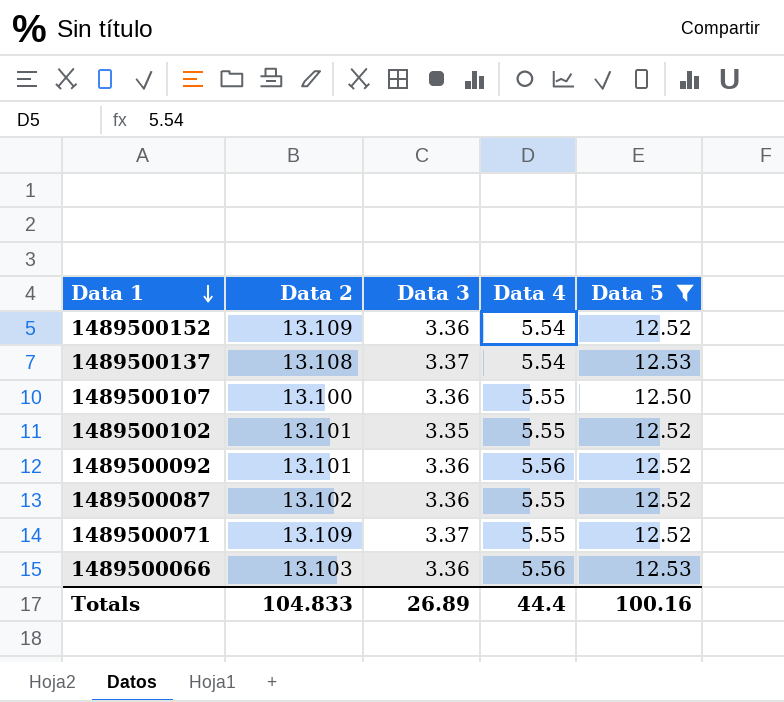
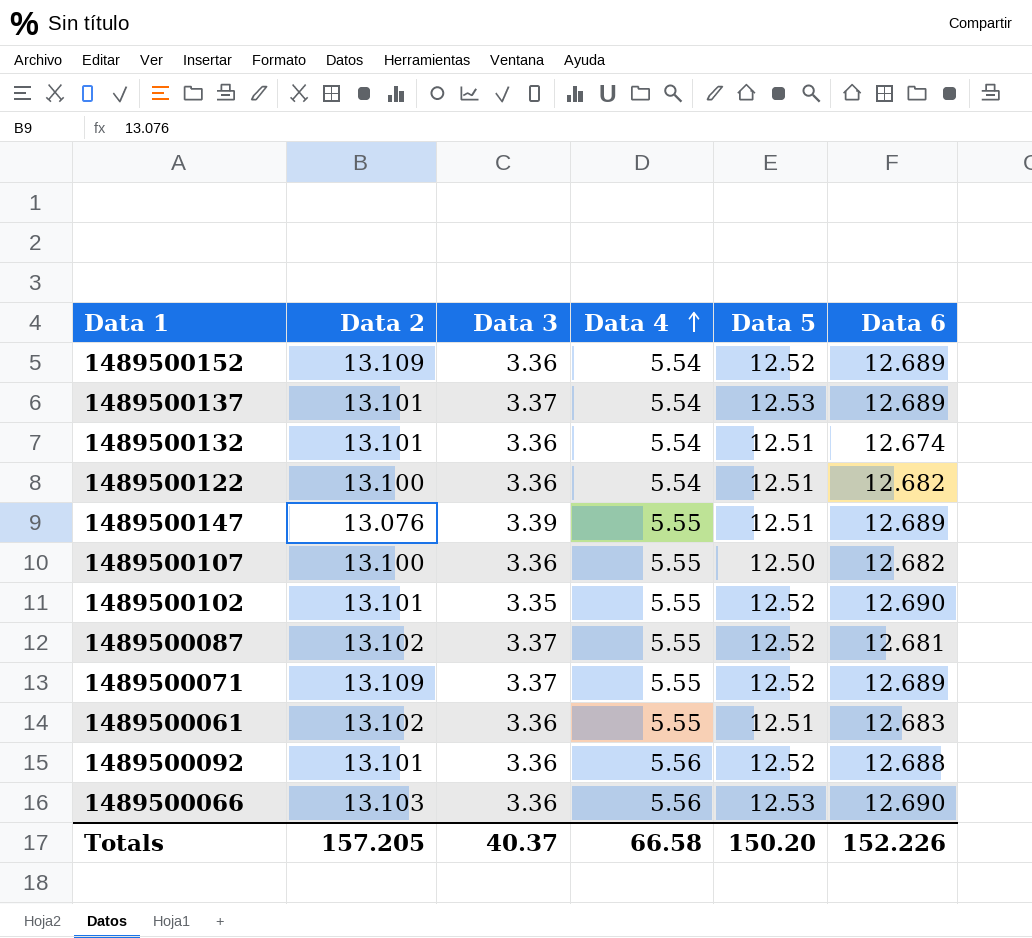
filter: Data 5 != 12.51 -> none
row order: Data 1 descending -> Data 4 ascending
column Data 6 | position: none -> 6
1489500137 | Data 2: 13.108 -> 13.101
1489500087 | Data 3: 3.36 -> 3.37
Totals | Data 2: 104.833 -> 157.205
Totals | Data 3: 26.89 -> 40.37
Totals | Data 4: 44.4 -> 66.58
Totals | Data 5: 100.16 -> 150.20

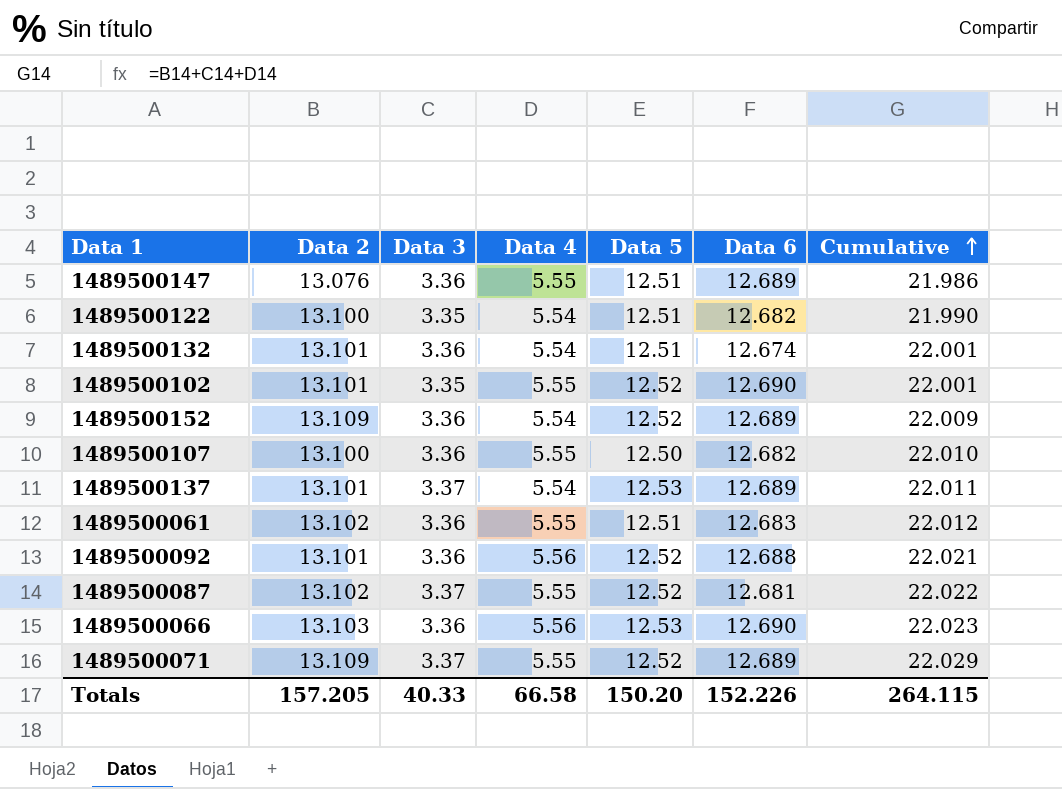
row order: Data 4 ascending -> Cumulative ascending
column Cumulative | formula: none -> [Data 2] + [Data 3] + [Data 4]
1489500147 | Data 3: 3.39 -> 3.36
1489500122 | Data 3: 3.36 -> 3.35
Totals | Data 3: 40.37 -> 40.33

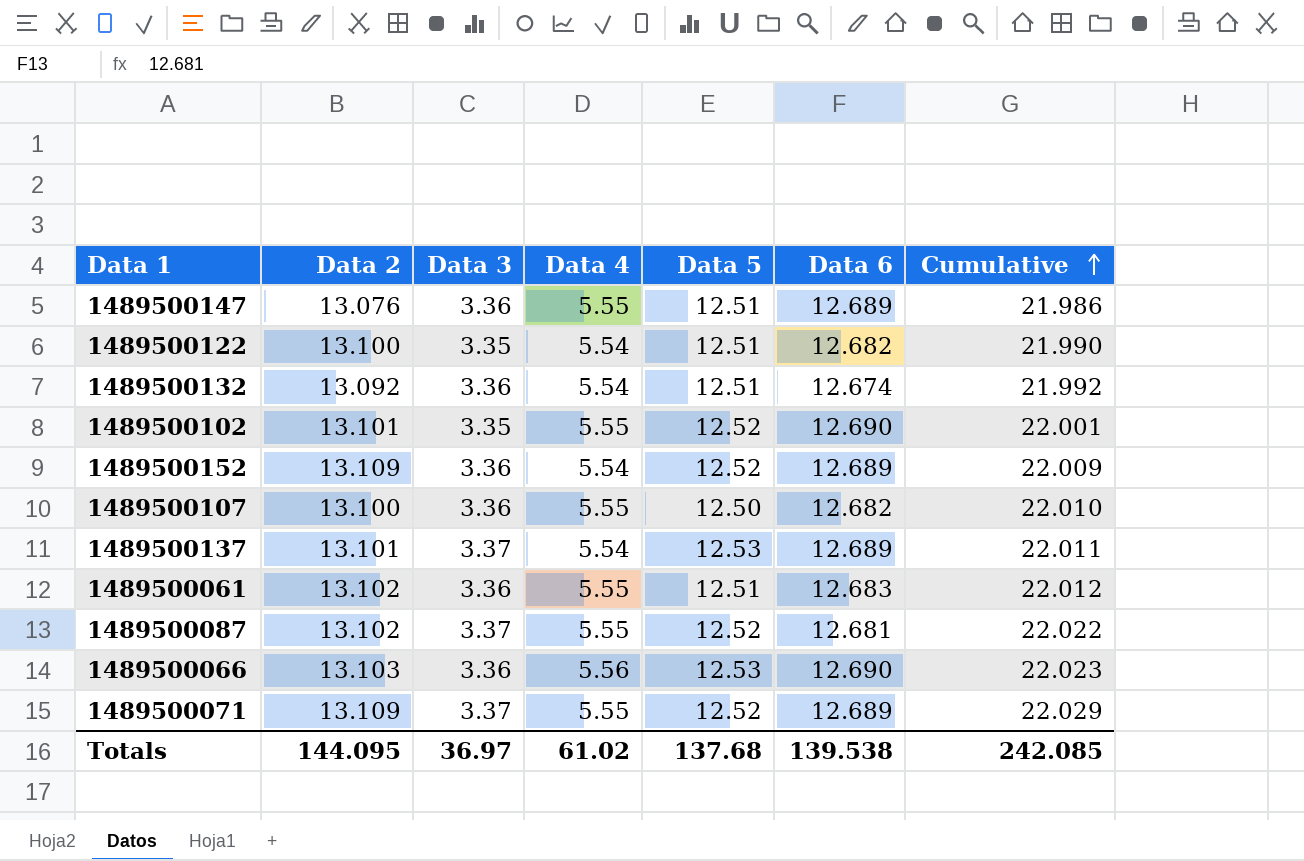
row 1489500092: 13.101 | 3.36 | 5.56 | 12.52 | 12.688 | 22.021 -> none
1489500132 | Data 2: 13.101 -> 13.092
1489500132 | Cumulative: 22.001 -> 21.992
Totals | Data 2: 157.205 -> 144.095
Totals | Data 3: 40.33 -> 36.97
Totals | Data 4: 66.58 -> 61.02
Totals | Data 5: 150.20 -> 137.68
Totals | Data 6: 152.226 -> 139.538
Totals | Cumulative: 264.115 -> 242.085

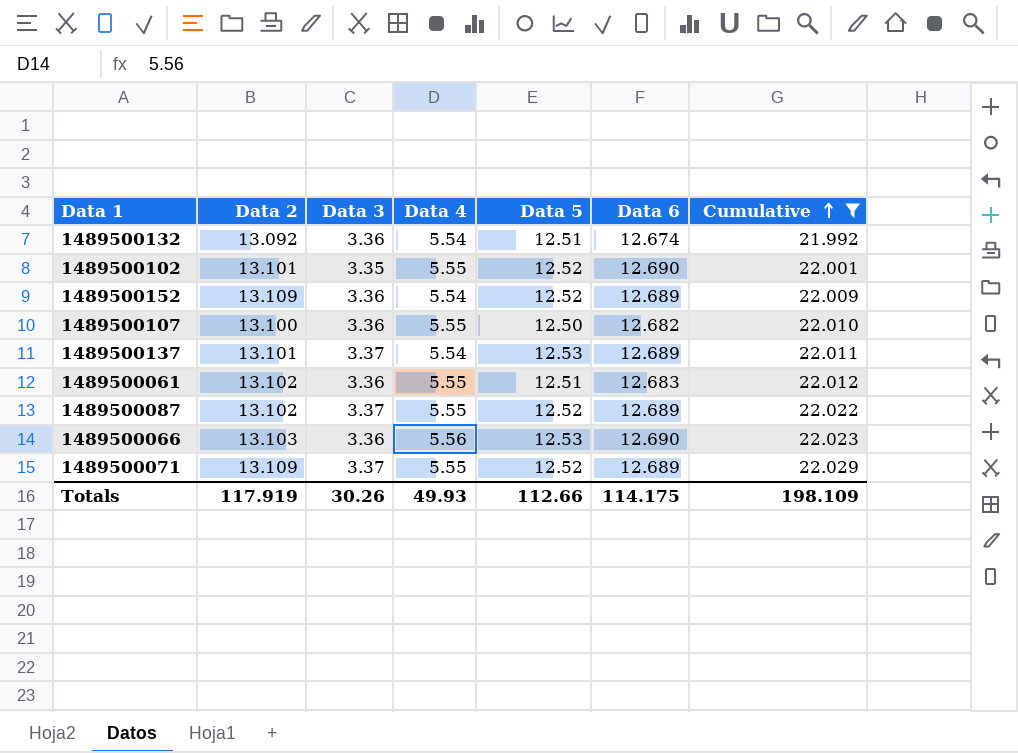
filter: none -> Cumulative >= 21.992
1489500087 | Data 6: 12.681 -> 12.689
Totals | Data 2: 144.095 -> 117.919
Totals | Data 3: 36.97 -> 30.26
Totals | Data 4: 61.02 -> 49.93
Totals | Data 5: 137.68 -> 112.66
Totals | Data 6: 139.538 -> 114.175
Totals | Cumulative: 242.085 -> 198.109

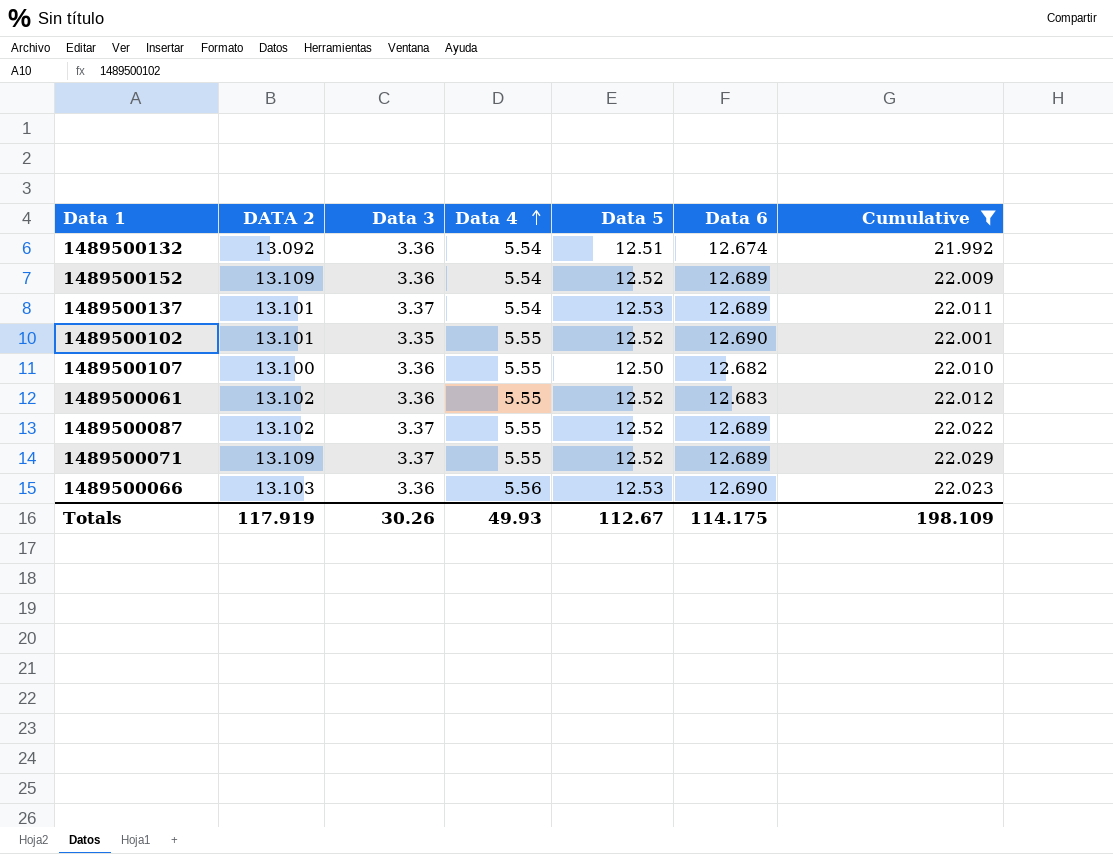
row order: Cumulative ascending -> Data 4 ascending
column name: Data 2 -> DATA 2
1489500061 | Data 5: 12.51 -> 12.52
Totals | Data 5: 112.66 -> 112.67

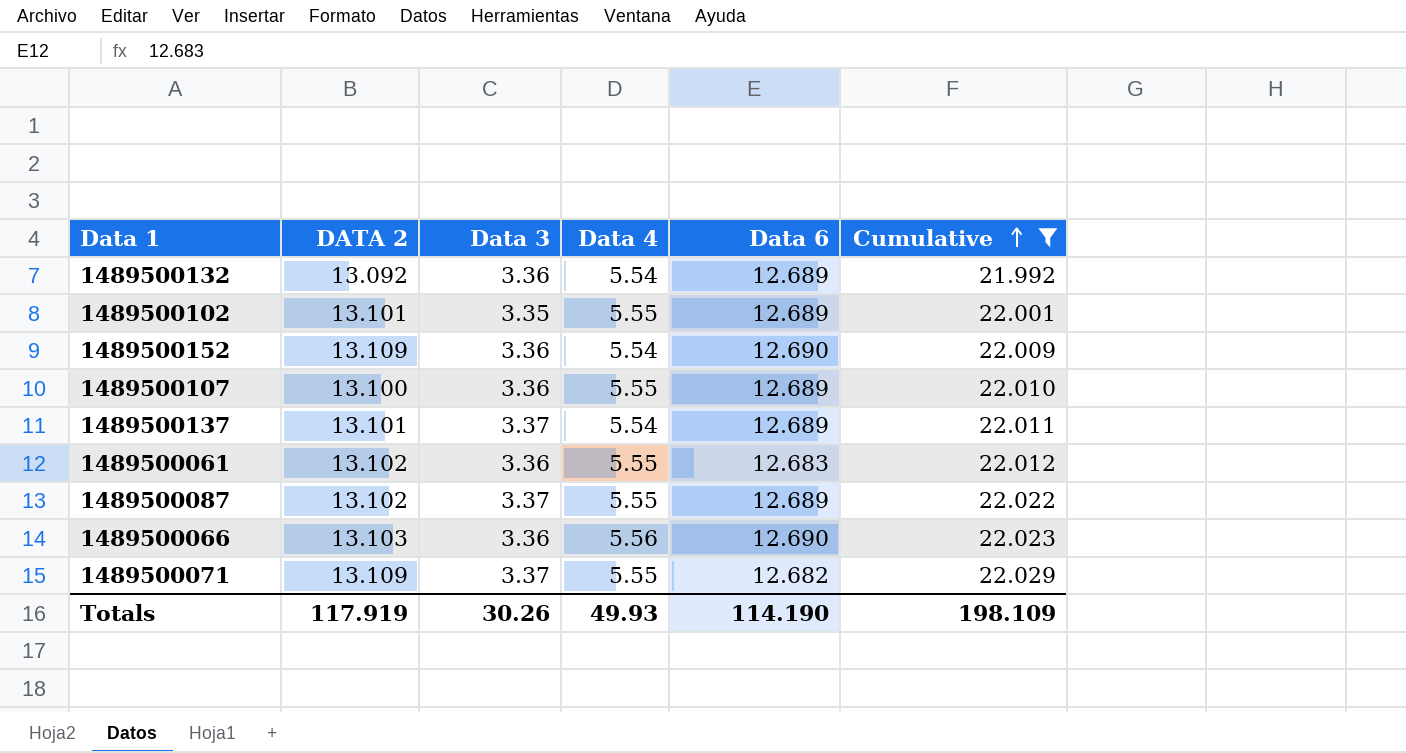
row order: Data 4 ascending -> Cumulative ascending
column Data 5 | position: 5 -> none
1489500132 | Data 6: 12.674 -> 12.689
1489500102 | Data 6: 12.690 -> 12.689
1489500152 | Data 6: 12.689 -> 12.690
1489500107 | Data 6: 12.682 -> 12.689
1489500071 | Data 6: 12.689 -> 12.682
Totals | Data 6: 114.175 -> 114.190

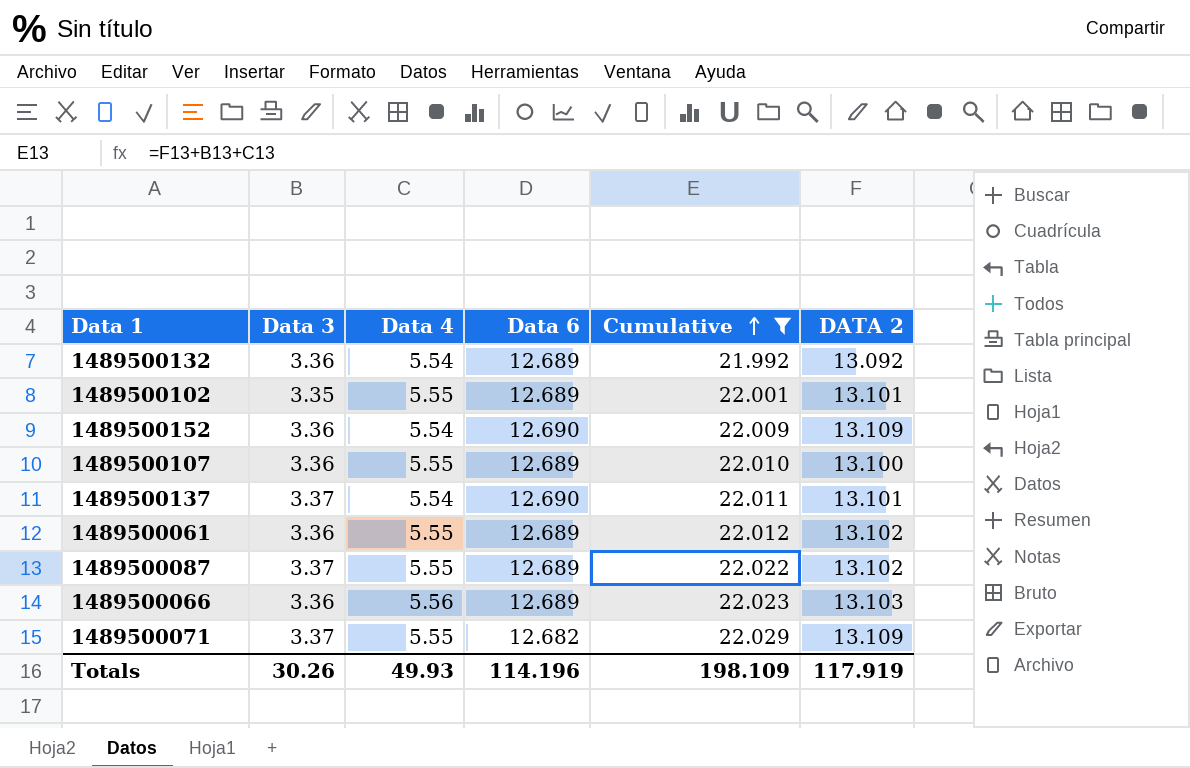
column DATA 2 | position: 2 -> 6
1489500137 | Data 6: 12.689 -> 12.690
1489500061 | Data 6: 12.683 -> 12.689
1489500066 | Data 6: 12.690 -> 12.689
Totals | Data 6: 114.190 -> 114.196

